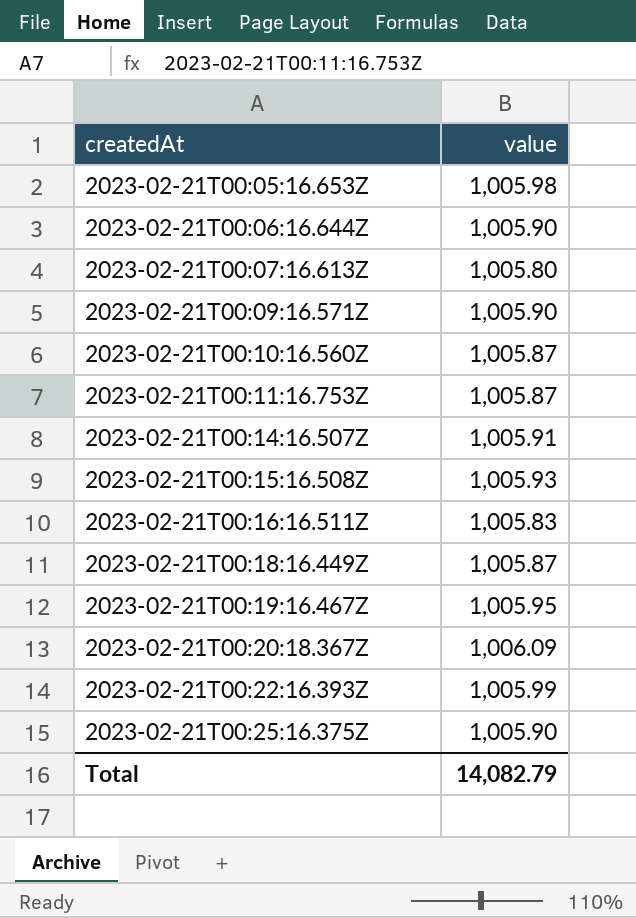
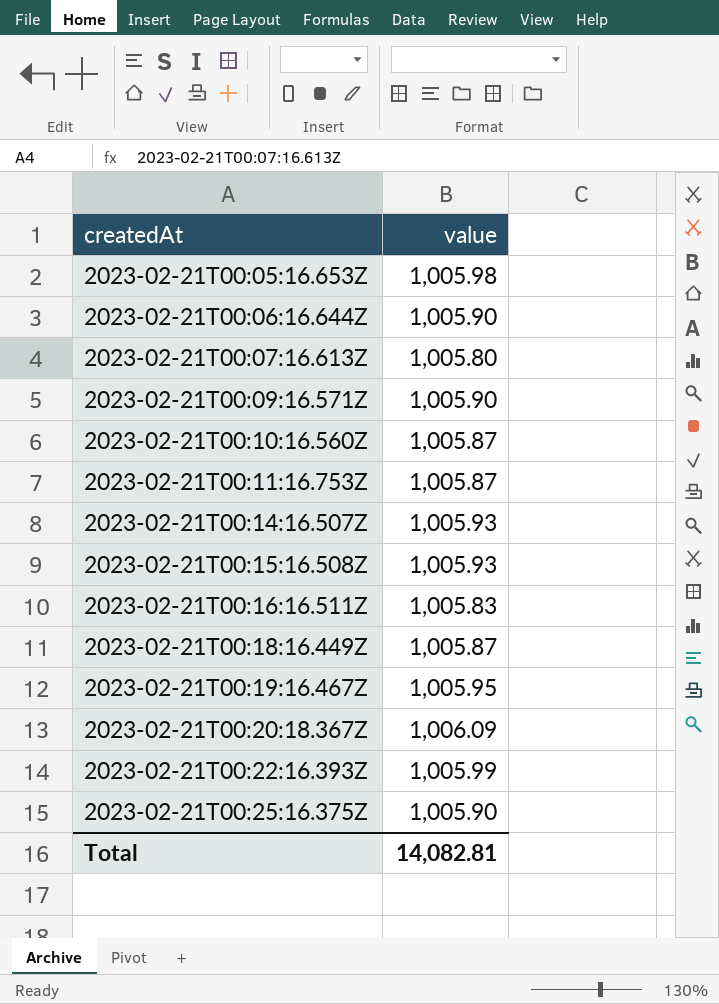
2023-02-21T00:14:16.507Z | value: 1,005.91 -> 1,005.93
Total | value: 14,082.79 -> 14,082.81

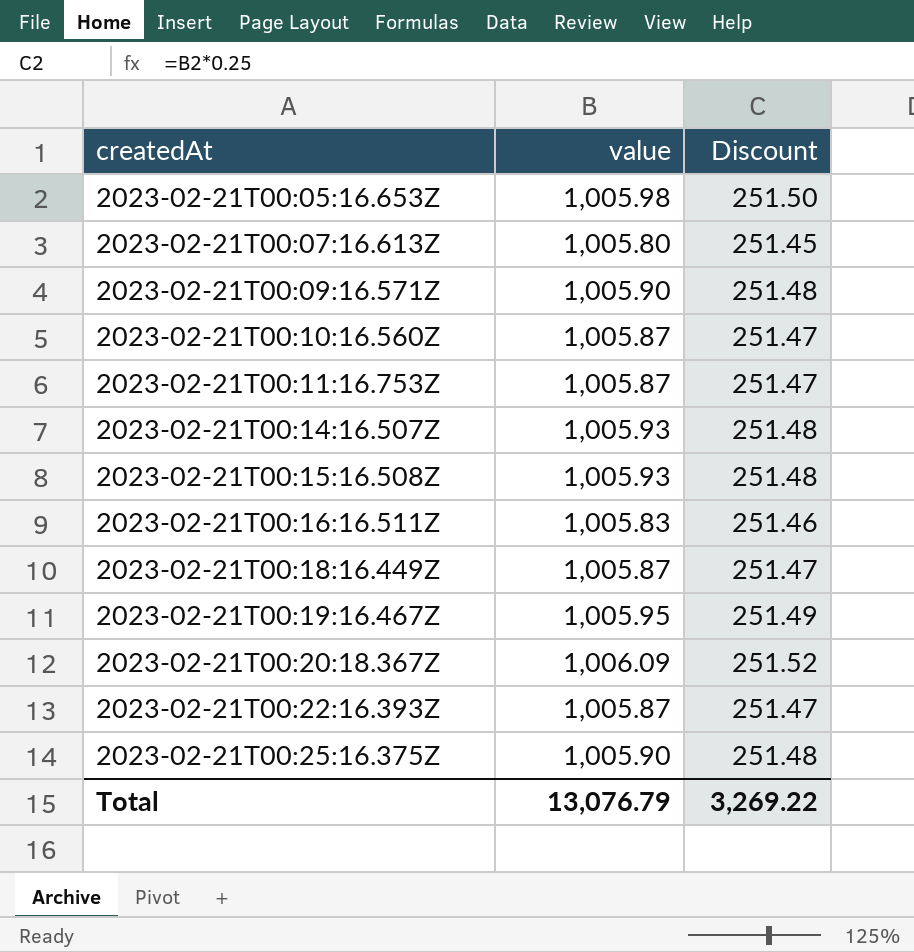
column Discount | formula: none -> [value] * 0.25
row 2023-02-21T00:06:16.644Z: 1,005.90 -> none
2023-02-21T00:22:16.393Z | value: 1,005.99 -> 1,005.87
Total | value: 14,082.81 -> 13,076.79

